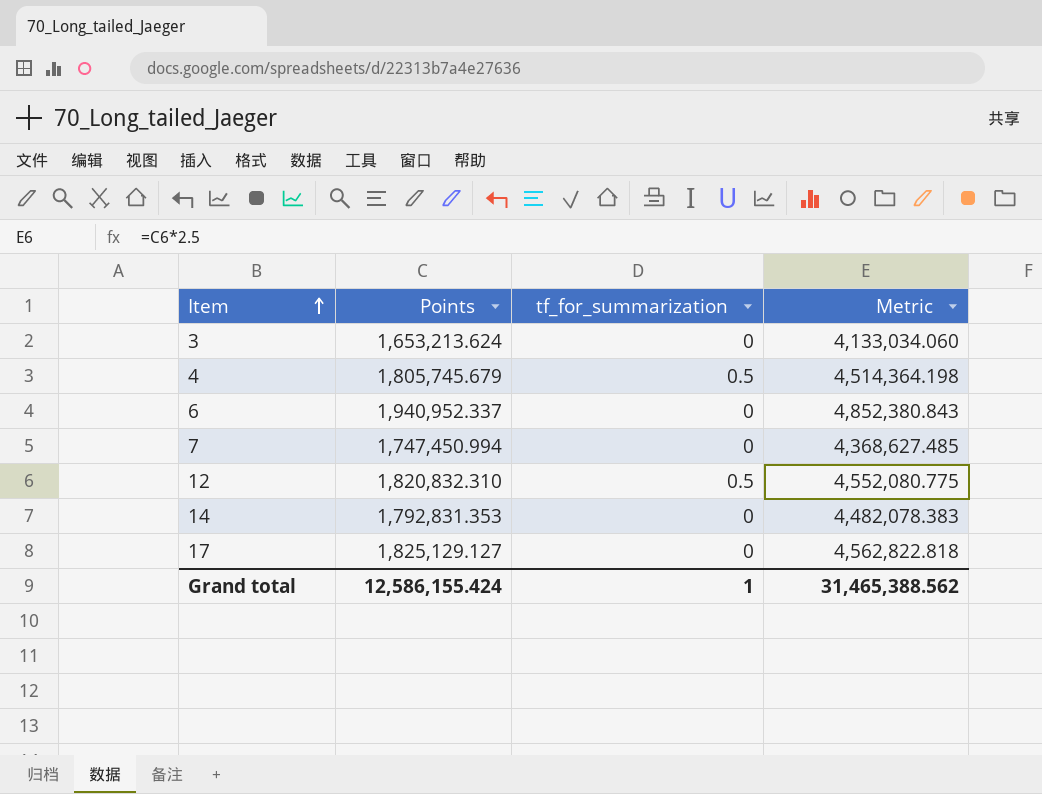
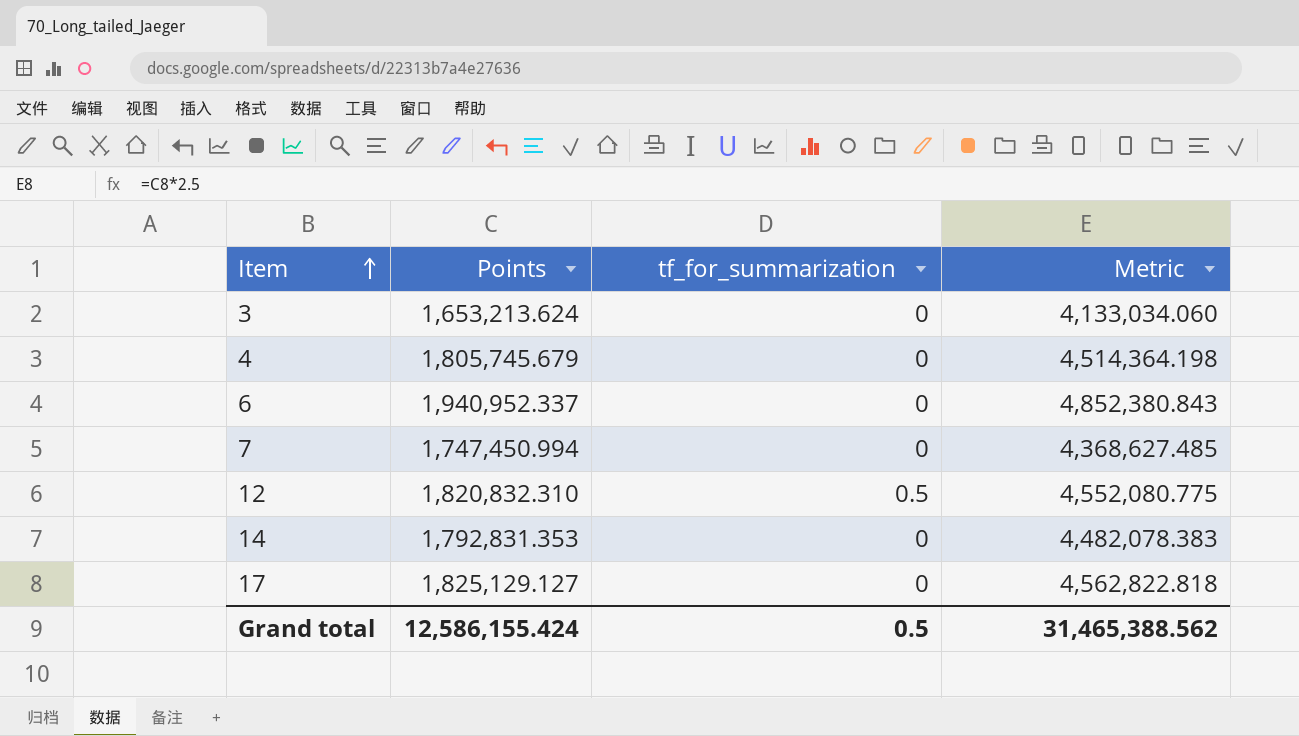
4 | tf_for_summarization: 0.5 -> 0
Grand total | tf_for_summarization: 1 -> 0.5

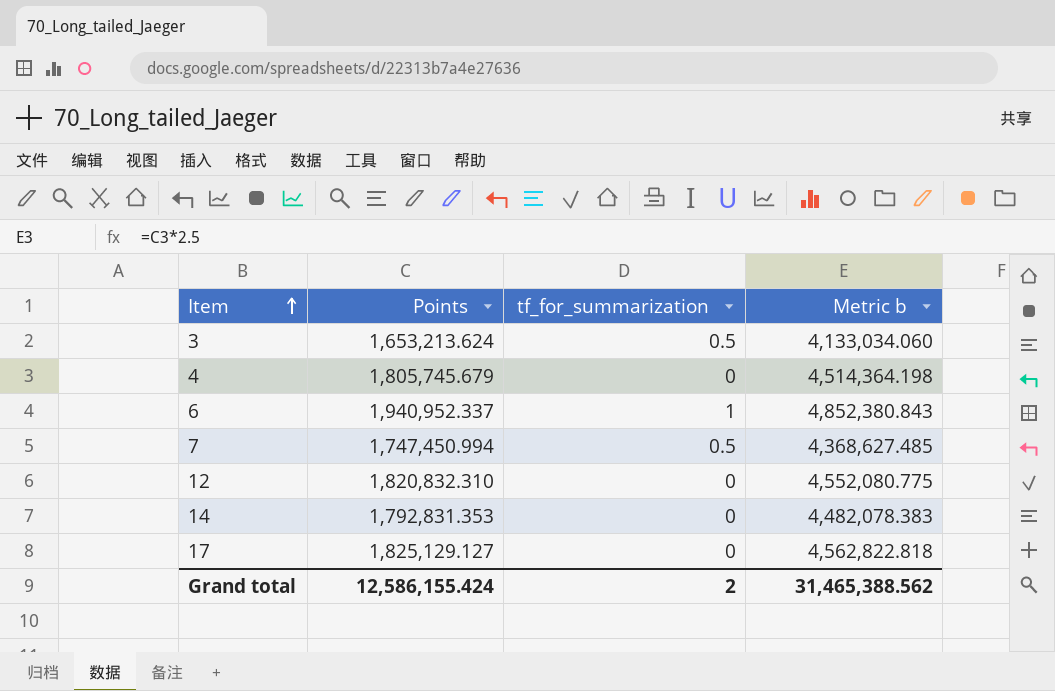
column name: Metric -> Metric b
3 | tf_for_summarization: 0 -> 0.5
6 | tf_for_summarization: 0 -> 1
7 | tf_for_summarization: 0 -> 0.5
12 | tf_for_summarization: 0.5 -> 0
Grand total | tf_for_summarization: 0.5 -> 2

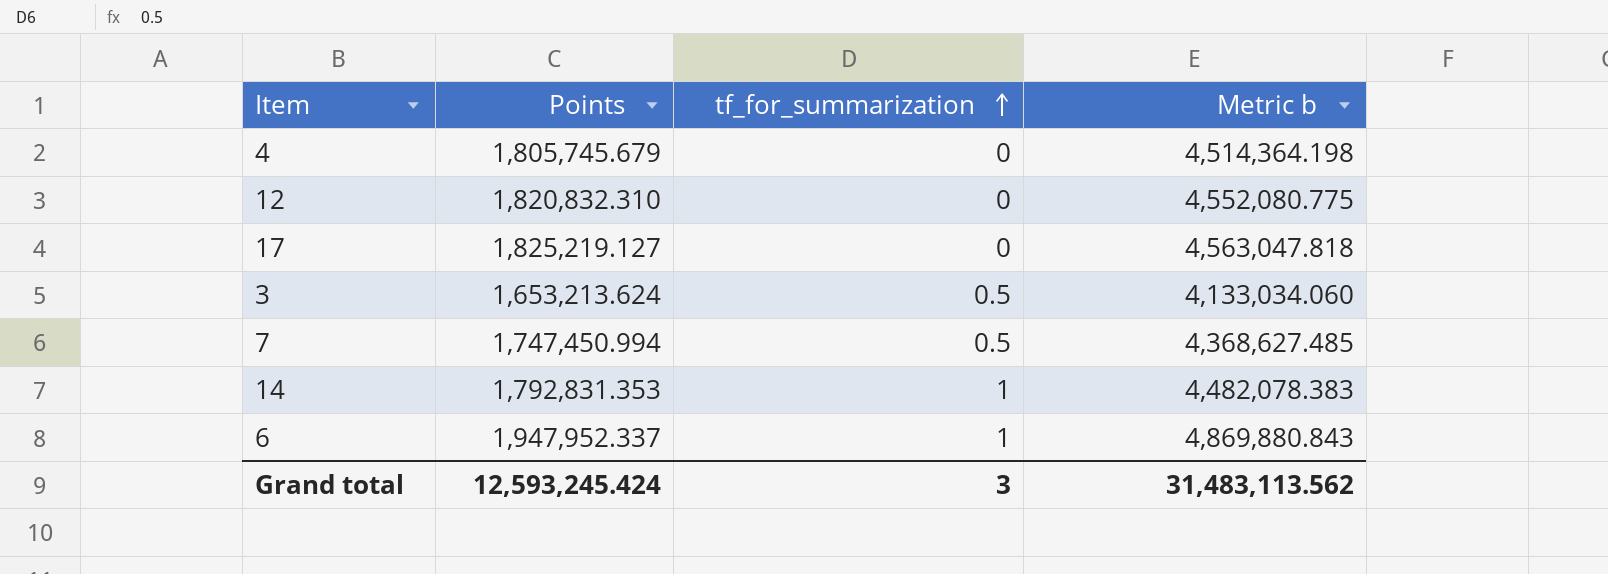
row order: Item ascending -> tf_for_summarization ascending
17 | Points: 1,825,129.127 -> 1,825,219.127
17 | Metric b: 4,562,822.818 -> 4,563,047.818
14 | tf_for_summarization: 0 -> 1
6 | Points: 1,940,952.337 -> 1,947,952.337
6 | Metric b: 4,852,380.843 -> 4,869,880.843
Grand total | Points: 12,586,155.424 -> 12,593,245.424
Grand total | tf_for_summarization: 2 -> 3
Grand total | Metric b: 31,465,388.562 -> 31,483,113.562

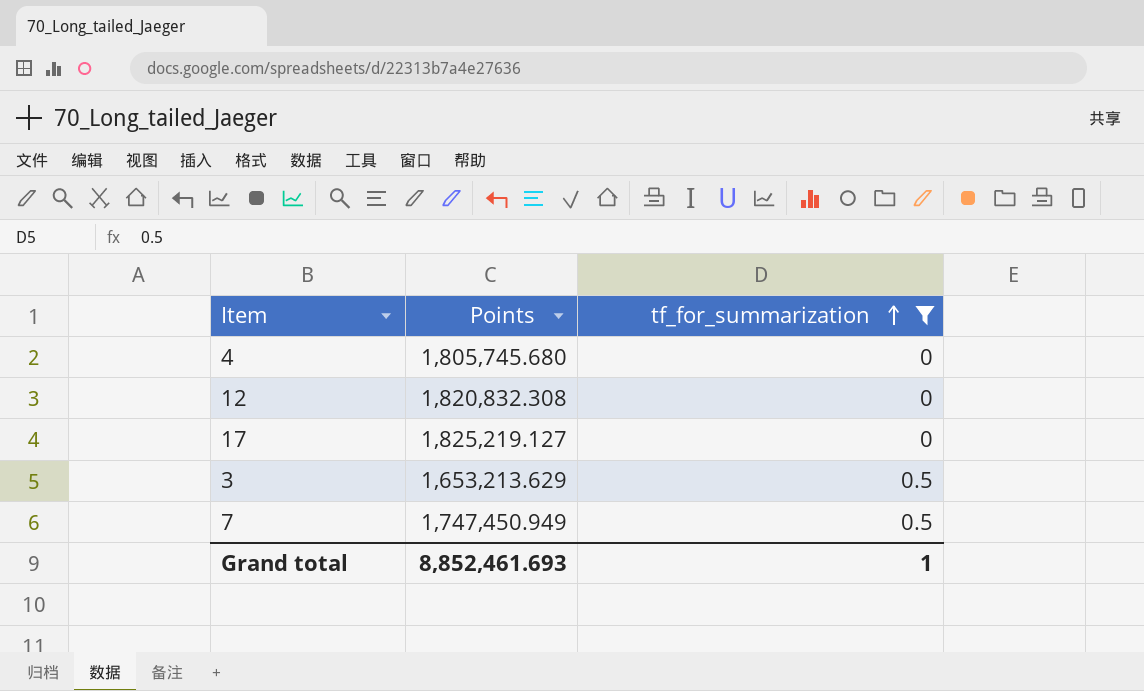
filter: none -> tf_for_summarization != 1
column Metric b | formula: [Points] * 2.5 -> none
4 | Points: 1,805,745.679 -> 1,805,745.680
12 | Points: 1,820,832.310 -> 1,820,832.308
3 | Points: 1,653,213.624 -> 1,653,213.629
7 | Points: 1,747,450.994 -> 1,747,450.949
Grand total | Points: 12,593,245.424 -> 8,852,461.693
Grand total | tf_for_summarization: 3 -> 1

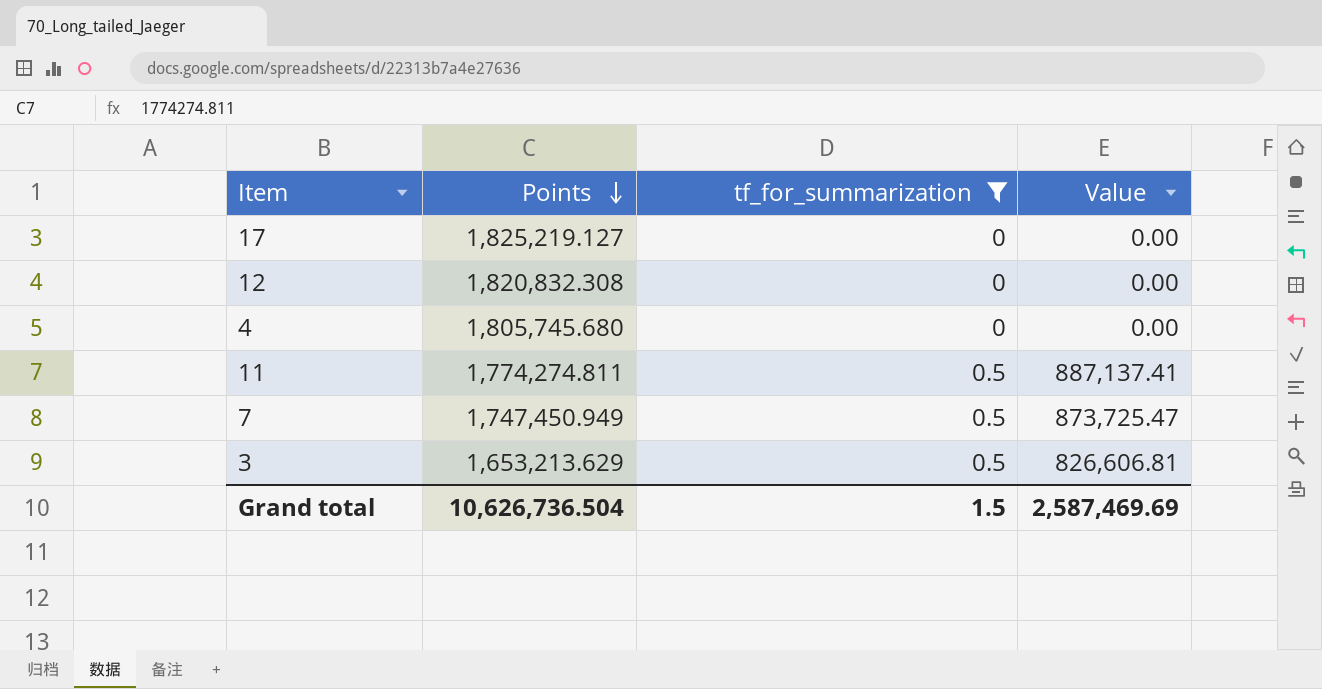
row order: tf_for_summarization ascending -> Points descending
column Value | formula: none -> [Points] * [tf_for_summarization]
row 11: none -> 1,774,274.811 | 0.5 | 887,137.41
Grand total | Points: 8,852,461.693 -> 10,626,736.504
Grand total | tf_for_summarization: 1 -> 1.5

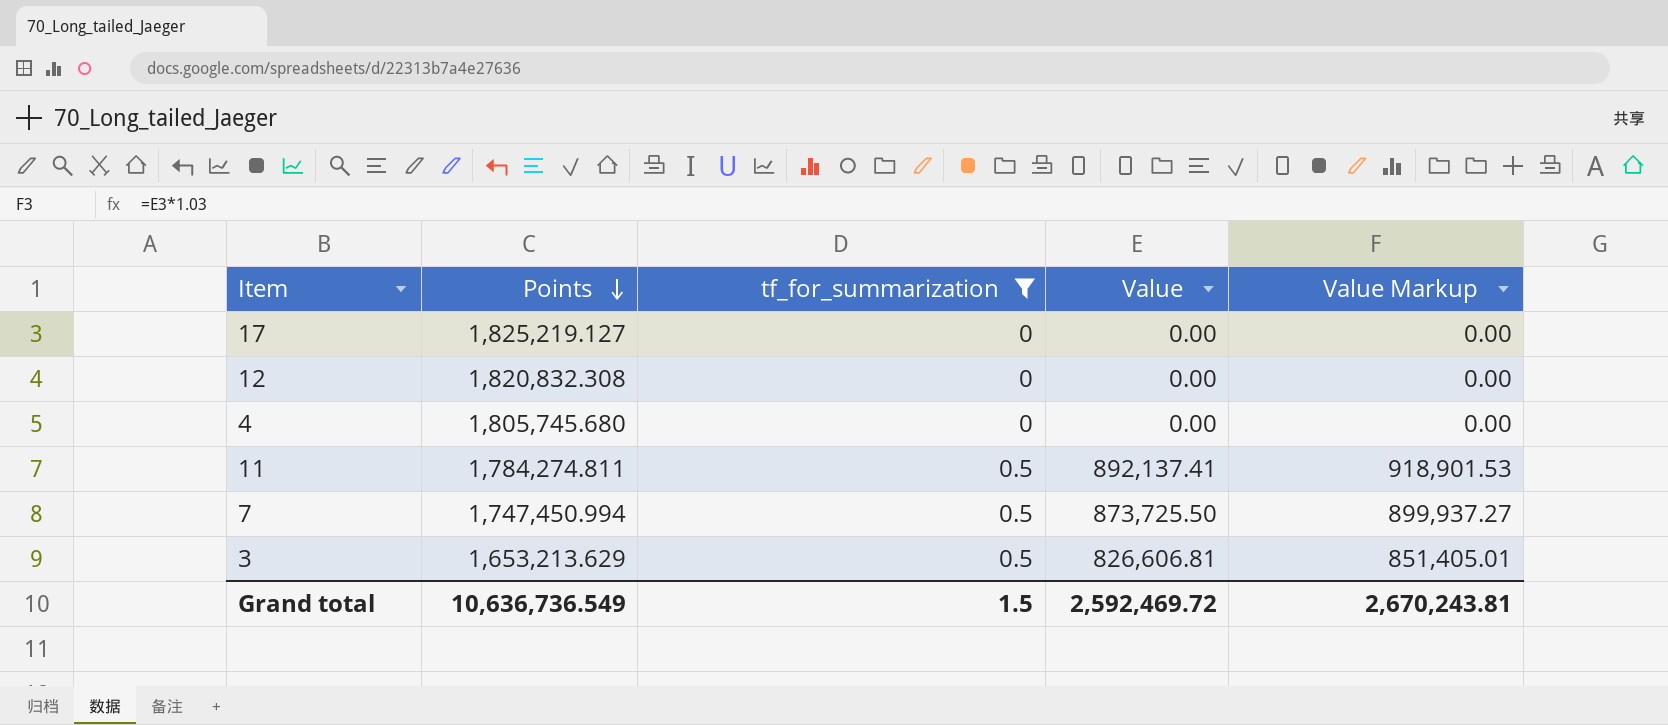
column Value Markup | formula: none -> [Value] * 1.03
11 | Points: 1,774,274.811 -> 1,784,274.811
11 | Value: 887,137.41 -> 892,137.41
7 | Points: 1,747,450.949 -> 1,747,450.994
7 | Value: 873,725.47 -> 873,725.50
Grand total | Points: 10,626,736.504 -> 10,636,736.549
Grand total | Value: 2,587,469.69 -> 2,592,469.72

